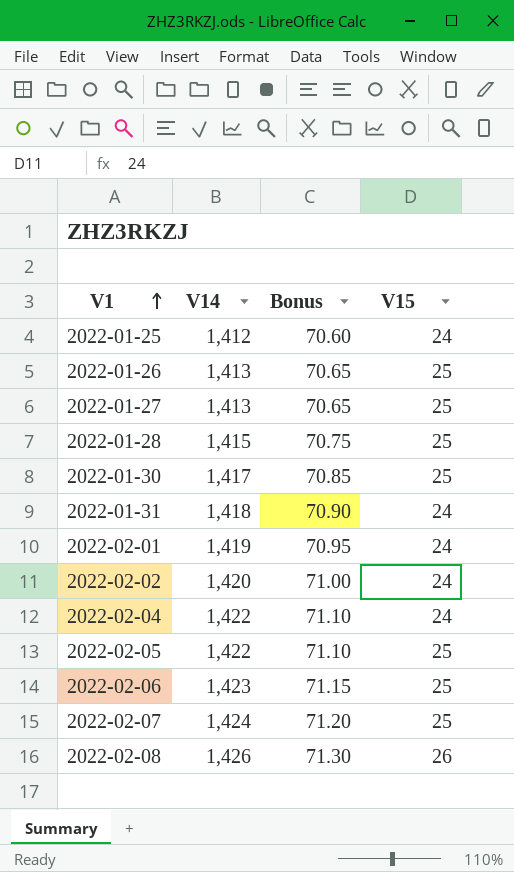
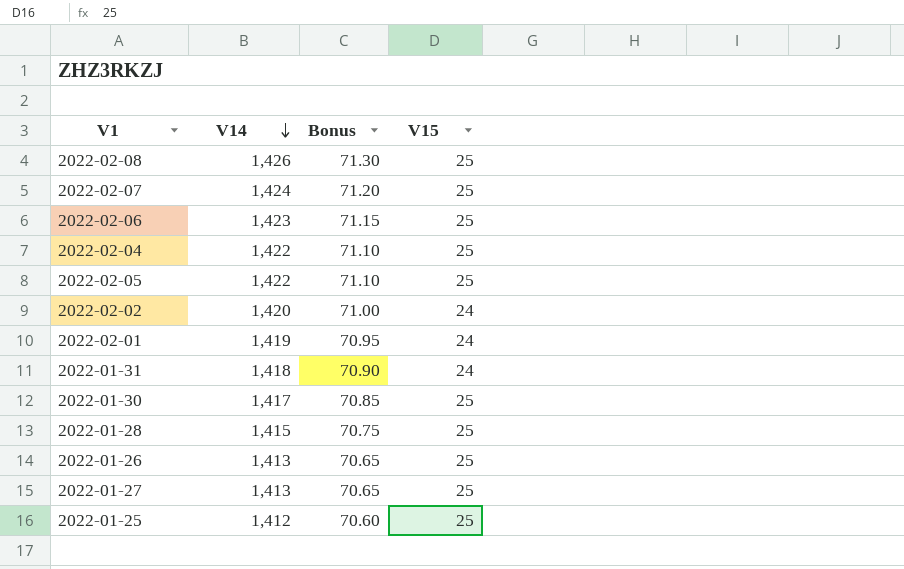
row order: V1 ascending -> V14 descending
2022-02-08 | V15: 26 -> 25
2022-02-04 | V15: 24 -> 25
2022-01-25 | V15: 24 -> 25

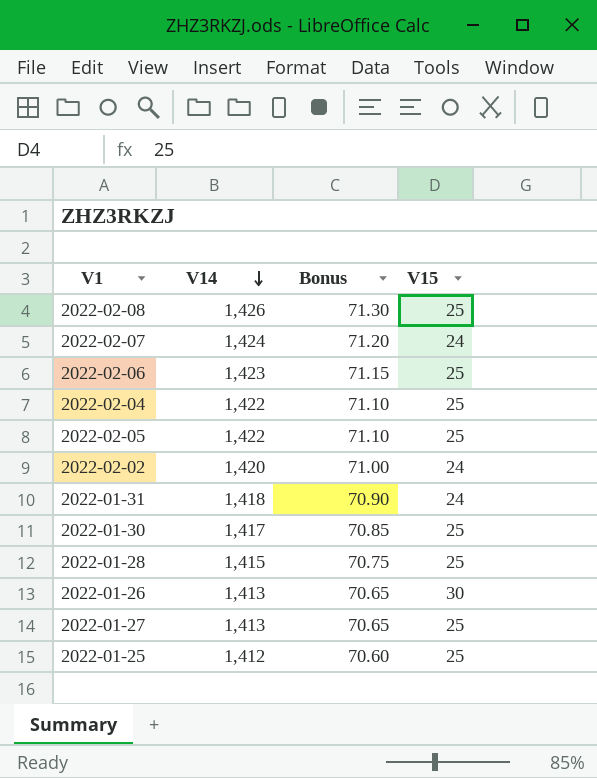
row 2022-02-01: 1,419 | 70.95 | 24 -> none
2022-02-07 | V15: 25 -> 24
2022-01-26 | V15: 25 -> 30

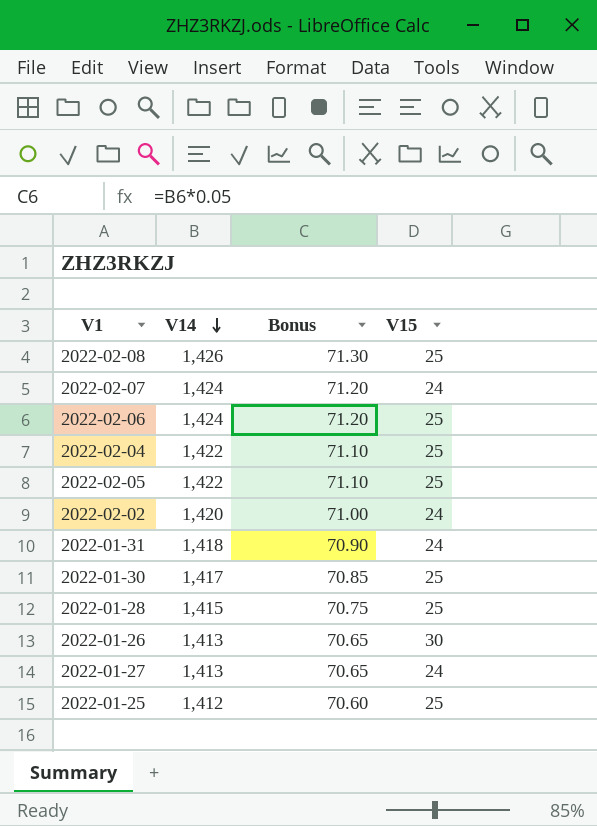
2022-02-06 | V14: 1,423 -> 1,424
2022-02-06 | Bonus: 71.15 -> 71.20
2022-01-27 | V15: 25 -> 24

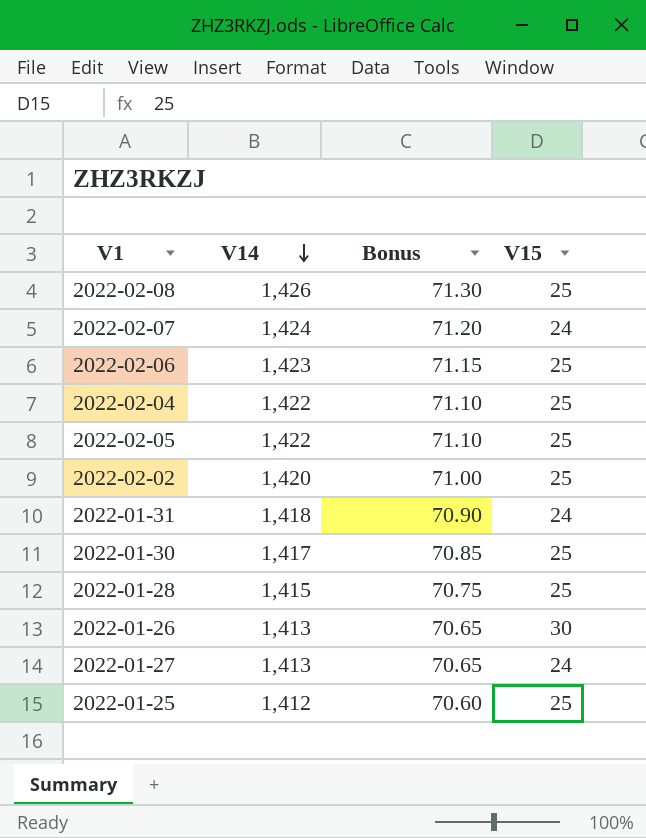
2022-02-06 | V14: 1,424 -> 1,423
2022-02-06 | Bonus: 71.20 -> 71.15
2022-02-02 | V15: 24 -> 25

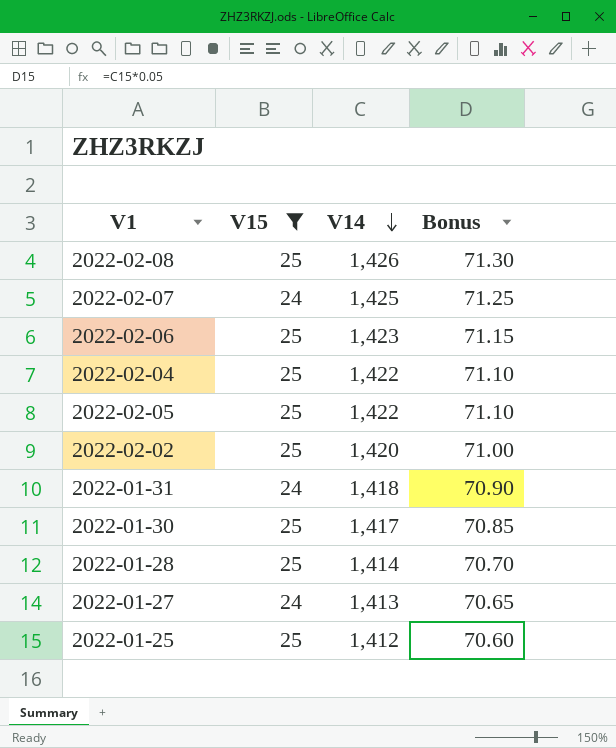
filter: none -> V15 != 30
column V15 | position: 4 -> 2
2022-02-07 | V14: 1,424 -> 1,425
2022-02-07 | Bonus: 71.20 -> 71.25
2022-01-28 | V14: 1,415 -> 1,414
2022-01-28 | Bonus: 70.75 -> 70.70

